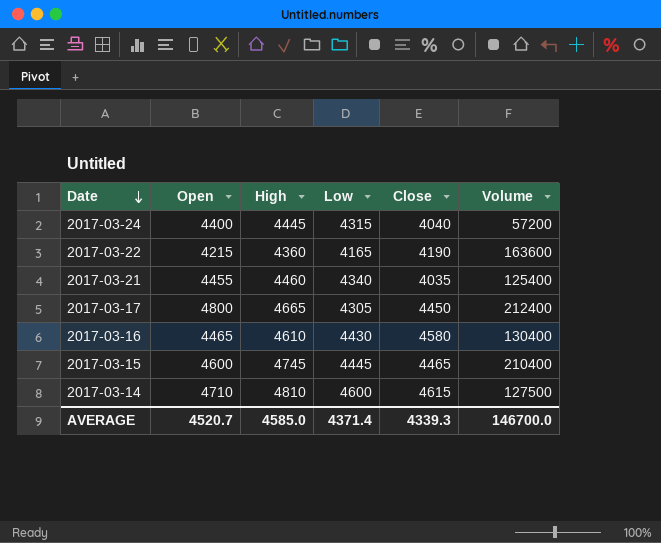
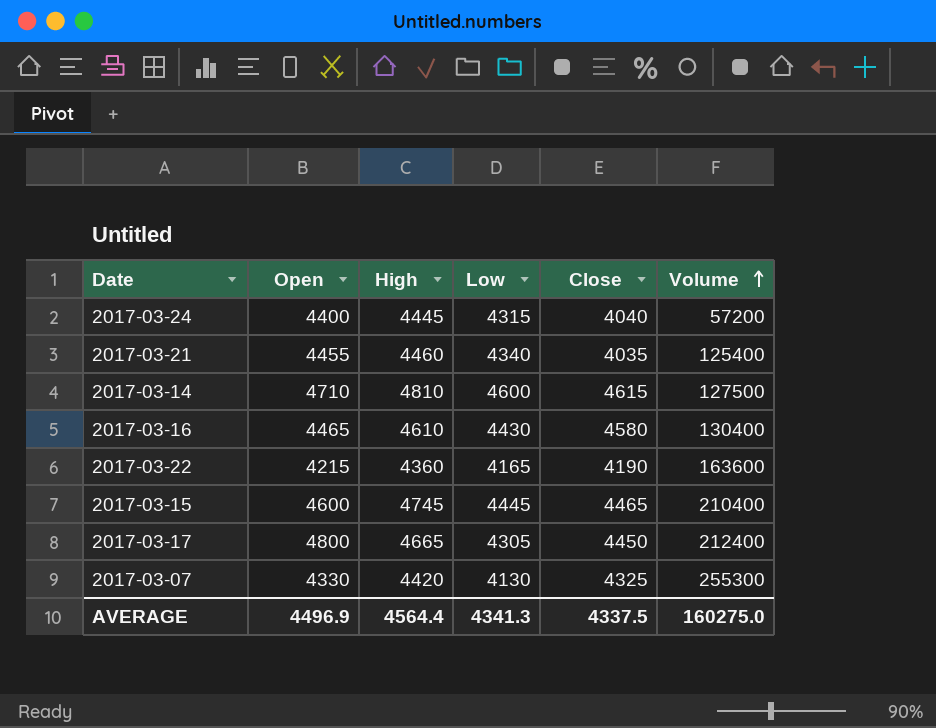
row order: Date descending -> Volume ascending
row 2017-03-07: none -> 4330 | 4420 | 4130 | 4325 | 255300
AVERAGE | Open: 4520.7 -> 4496.9
AVERAGE | High: 4585.0 -> 4564.4
AVERAGE | Low: 4371.4 -> 4341.3
AVERAGE | Close: 4339.3 -> 4337.5
AVERAGE | Volume: 146700.0 -> 160275.0

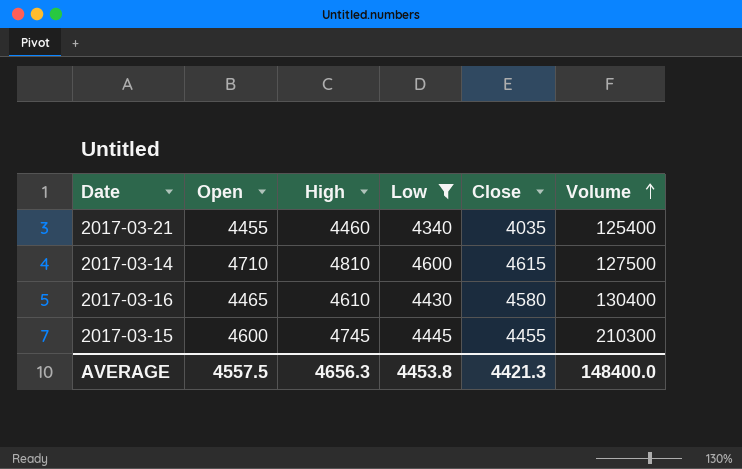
filter: none -> Low >= 4340
2017-03-15 | Close: 4465 -> 4455
2017-03-15 | Volume: 210400 -> 210300
AVERAGE | Open: 4496.9 -> 4557.5
AVERAGE | High: 4564.4 -> 4656.3
AVERAGE | Low: 4341.3 -> 4453.8
AVERAGE | Close: 4337.5 -> 4421.3
AVERAGE | Volume: 160275.0 -> 148400.0

